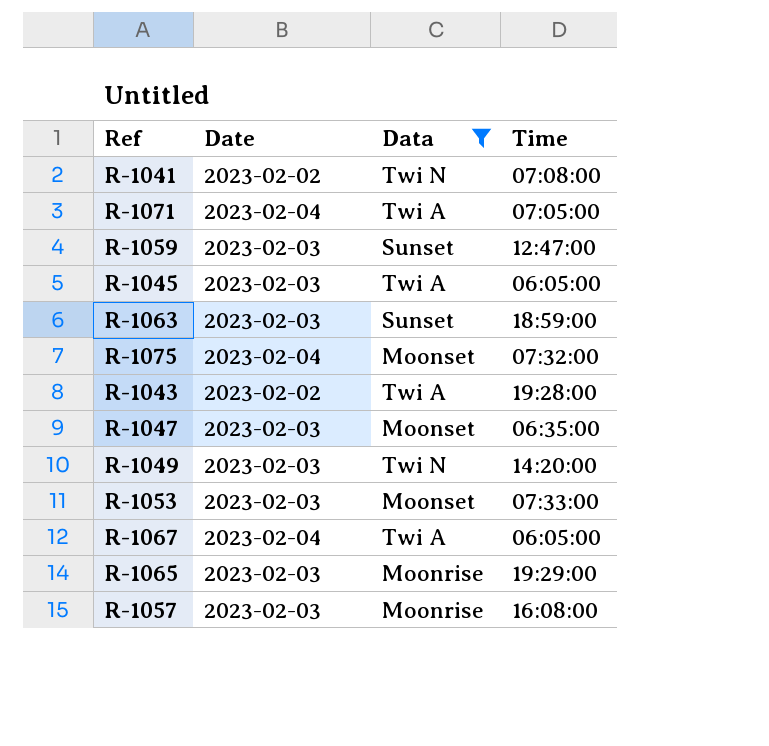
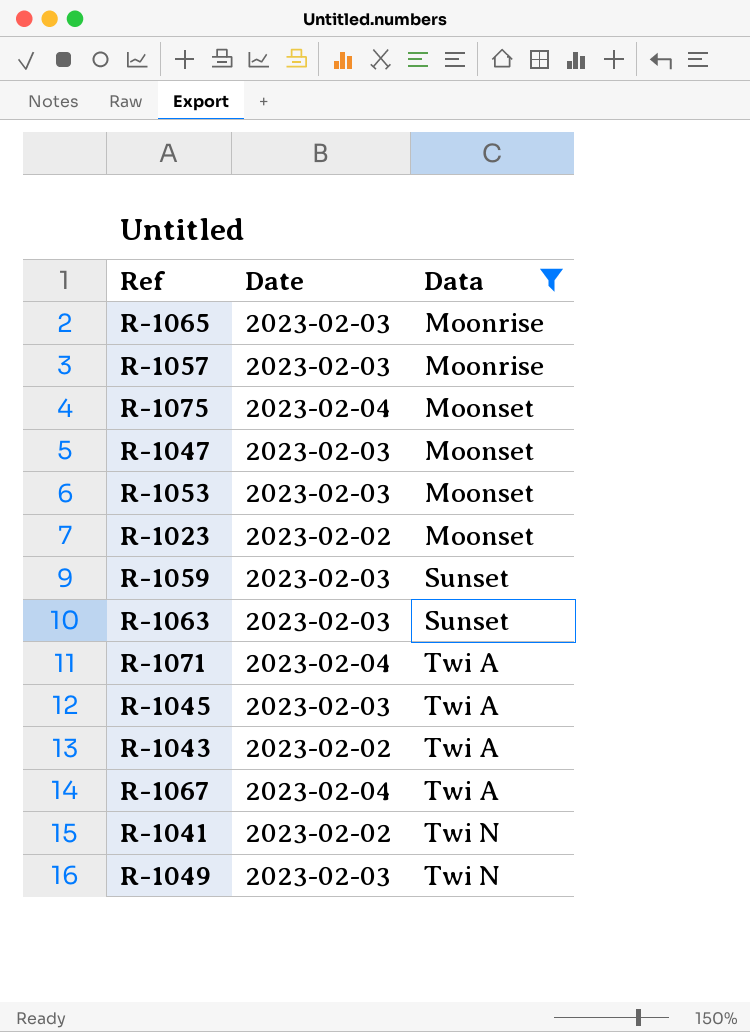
row order: none -> Data ascending
column Time | position: 4 -> none
row R-1023: none -> 2023-02-02 | Moonset

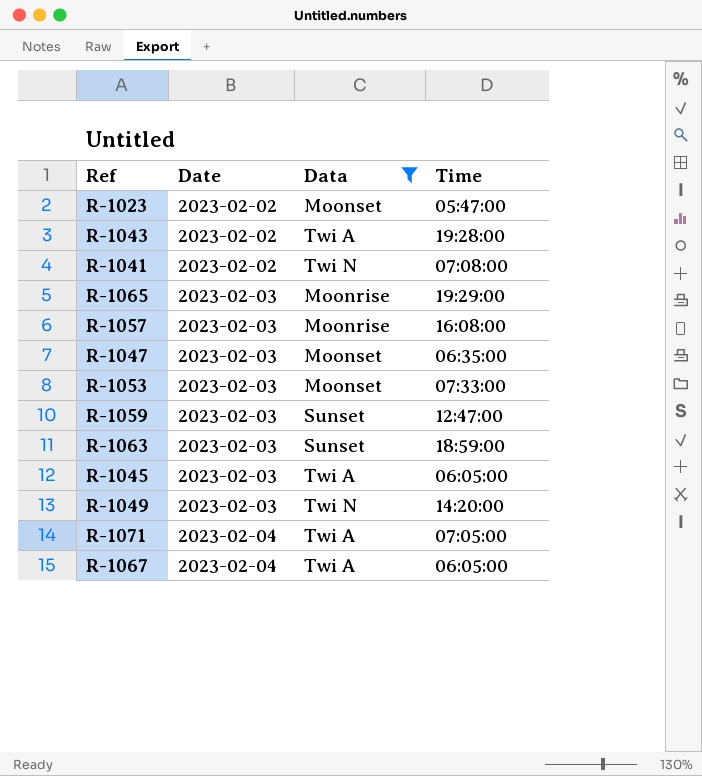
row order: Data ascending -> Date ascending
column Time | position: none -> 4
row R-1075: 2023-02-04 | Moonset -> none

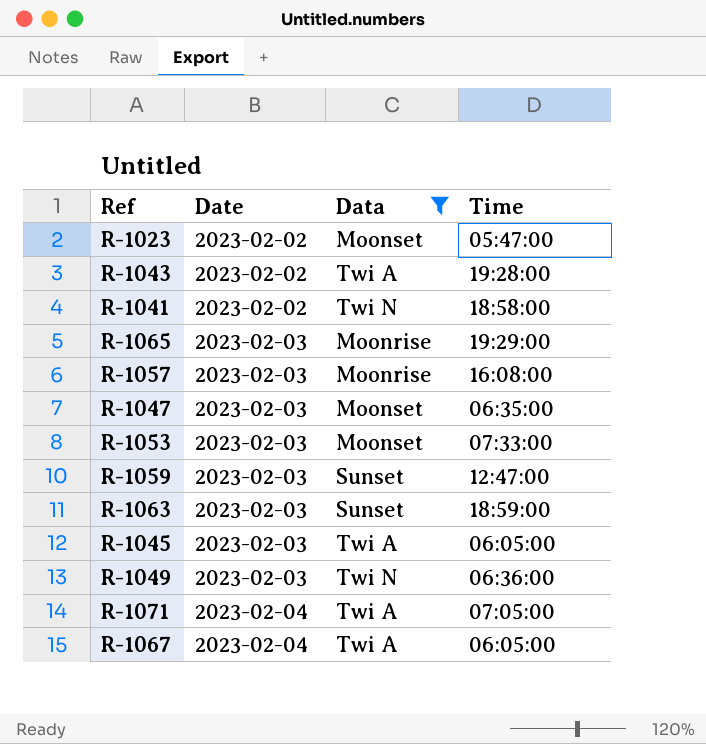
R-1041 | Time: 07:08:00 -> 18:58:00
R-1049 | Time: 14:20:00 -> 06:36:00

